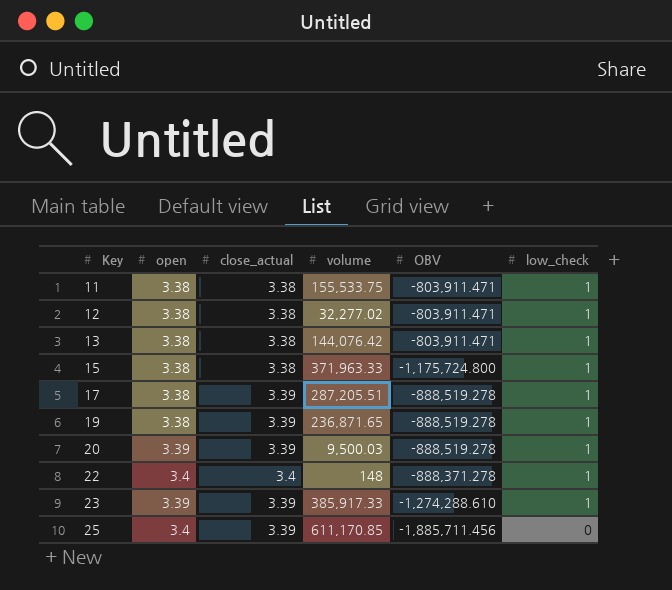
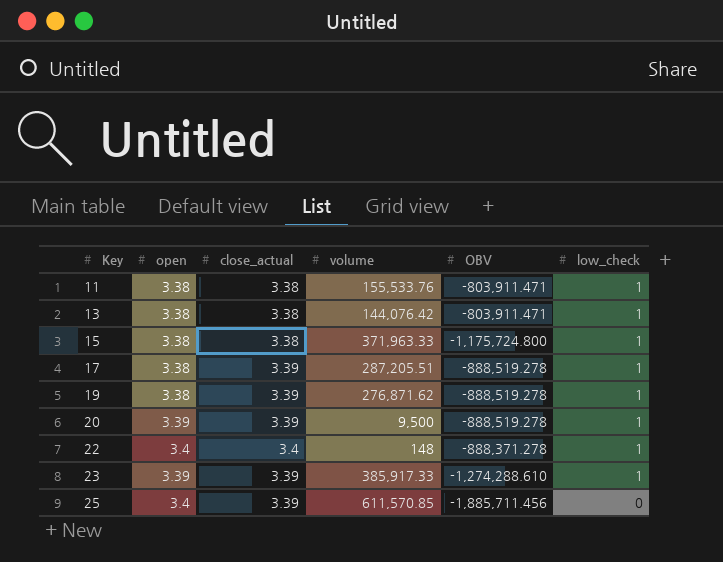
row 12: 3.38 | 3.38 | 32,277.02 | -803,911.471 | 1 -> none
11 | volume: 155,533.75 -> 155,533.76
19 | volume: 236,871.65 -> 276,871.62
20 | volume: 9,500.03 -> 9,500
25 | volume: 611,170.85 -> 611,570.85

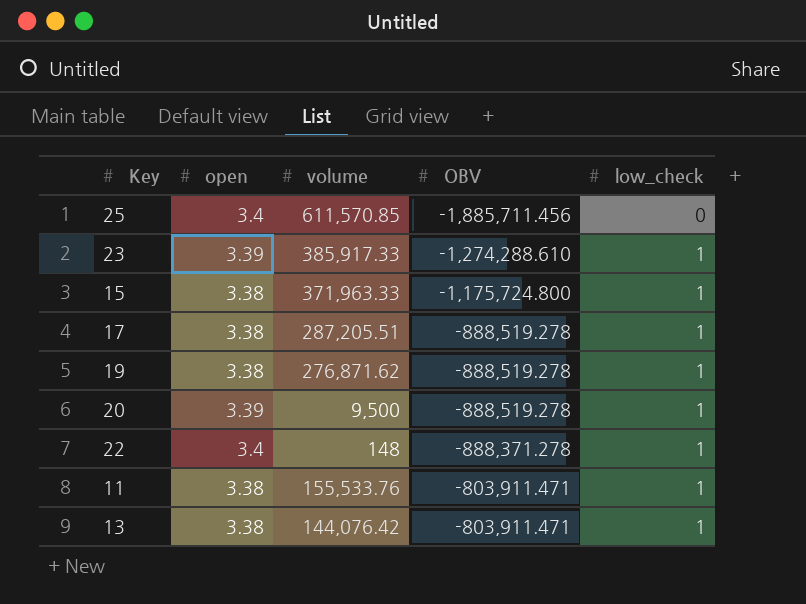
row order: Key ascending -> OBV ascending
column close_actual | position: 3 -> none

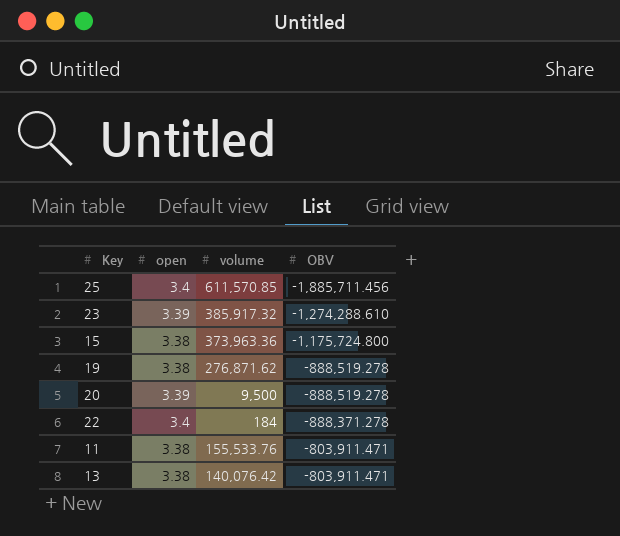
column low_check | position: 5 -> none
row 17: 3.38 | 287,205.51 | -888,519.278 | 1 -> none
23 | volume: 385,917.33 -> 385,917.32
15 | volume: 371,963.33 -> 373,963.36
22 | volume: 148 -> 184
13 | volume: 144,076.42 -> 140,076.42

